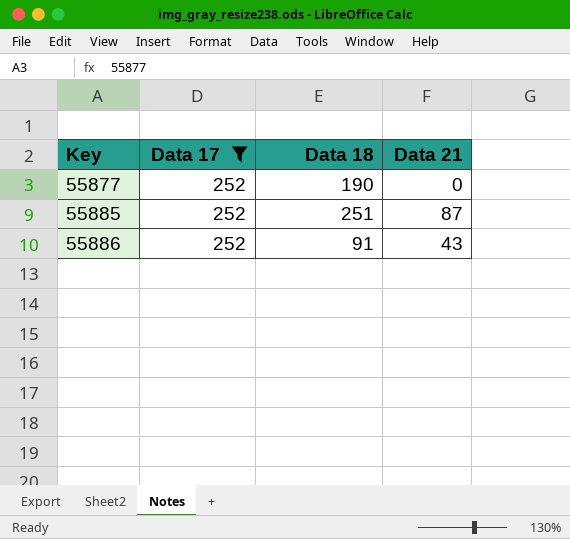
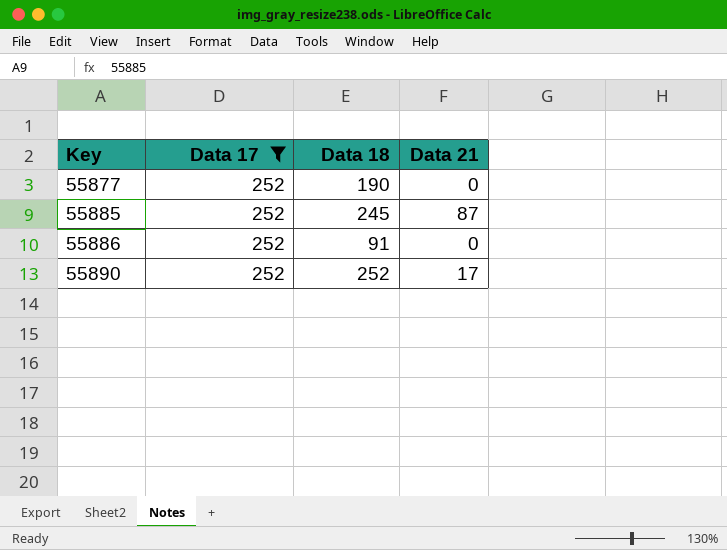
55885 | Data 18: 251 -> 245
55886 | Data 21: 43 -> 0
row 55890: none -> 252 | 252 | 17

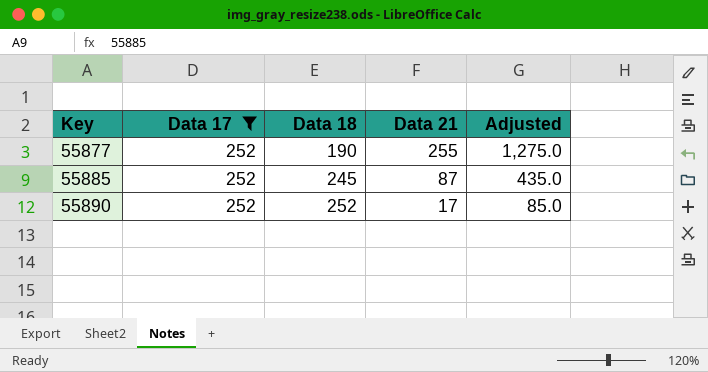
column Adjusted | formula: none -> [Data 21] * 5
row 55886: 252 | 91 | 0 -> none
55877 | Data 21: 0 -> 255

